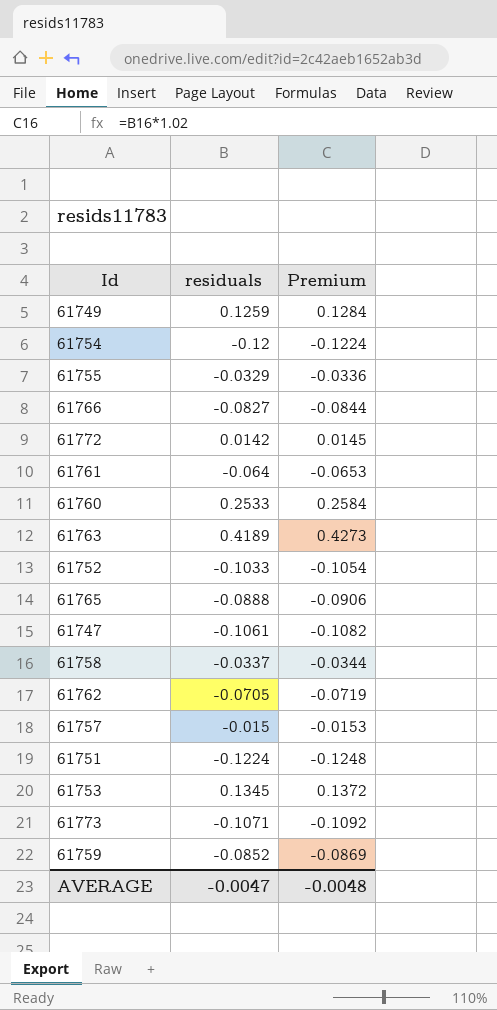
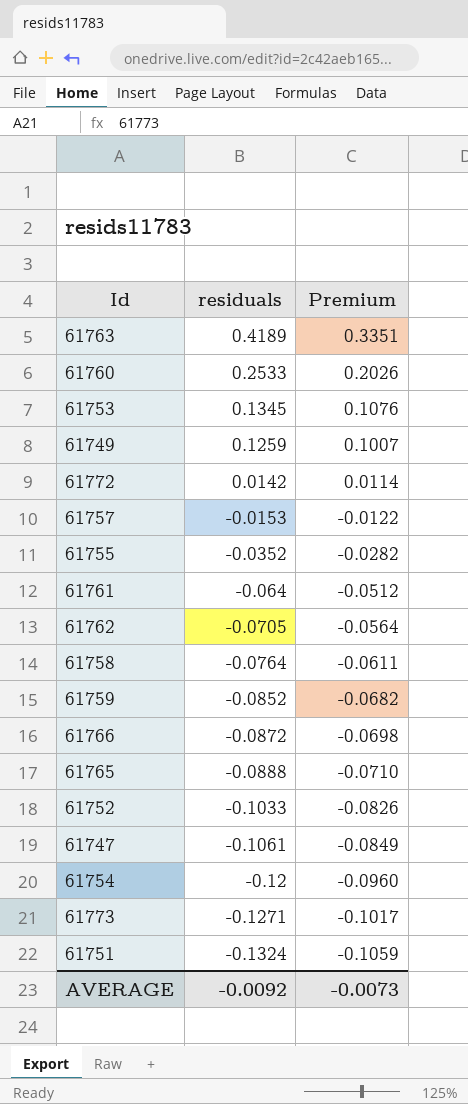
row order: none -> residuals descending
column Premium | formula: [residuals] * 1.02 -> [residuals] * 0.8
61757 | residuals: -0.015 -> -0.0153
61755 | residuals: -0.0329 -> -0.0352
61758 | residuals: -0.0337 -> -0.0764
61766 | residuals: -0.0827 -> -0.0872
61773 | residuals: -0.1071 -> -0.1271
61751 | residuals: -0.1224 -> -0.1324
AVERAGE | residuals: -0.0047 -> -0.0092
AVERAGE | Premium: -0.0048 -> -0.0073

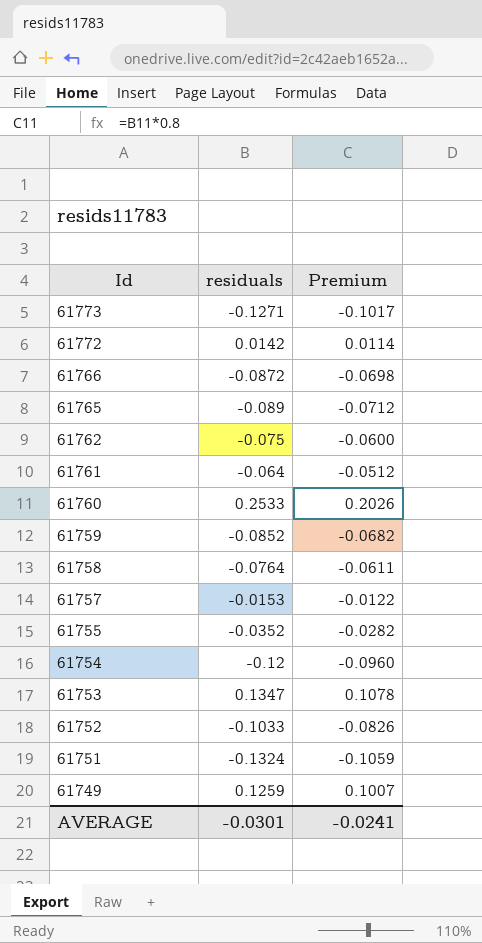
row order: residuals descending -> Id descending
row 61763: 0.4189 | 0.3351 -> none
row 61747: -0.1061 | -0.0849 -> none
61765 | residuals: -0.0888 -> -0.089
61765 | Premium: -0.0710 -> -0.0712
61762 | residuals: -0.0705 -> -0.075
61762 | Premium: -0.0564 -> -0.0600
61753 | residuals: 0.1345 -> 0.1347
61753 | Premium: 0.1076 -> 0.1078
AVERAGE | residuals: -0.0092 -> -0.0301
AVERAGE | Premium: -0.0073 -> -0.0241

